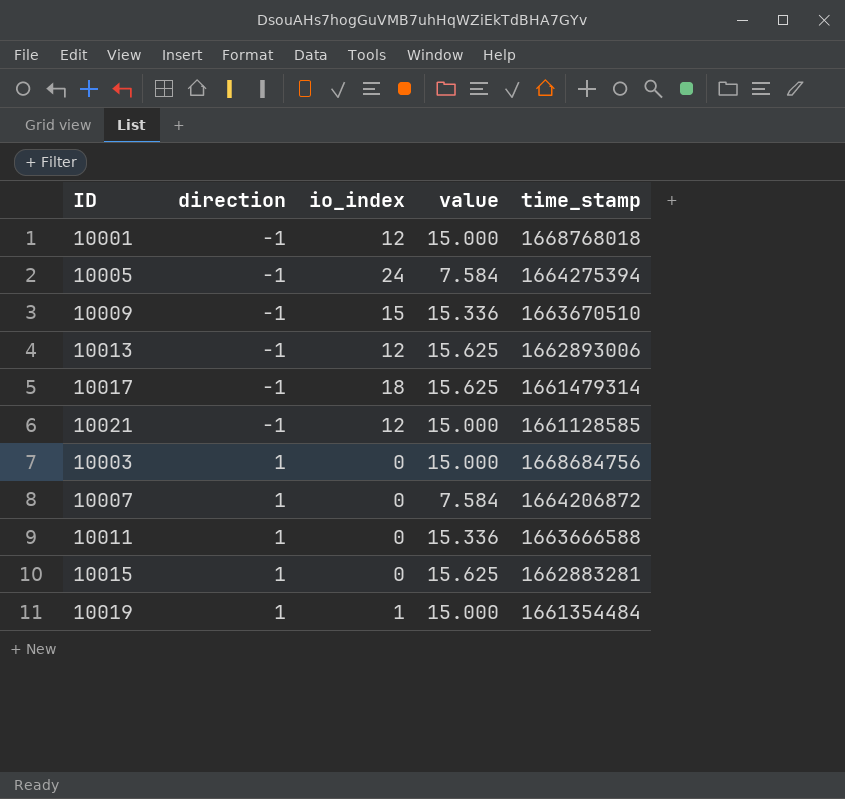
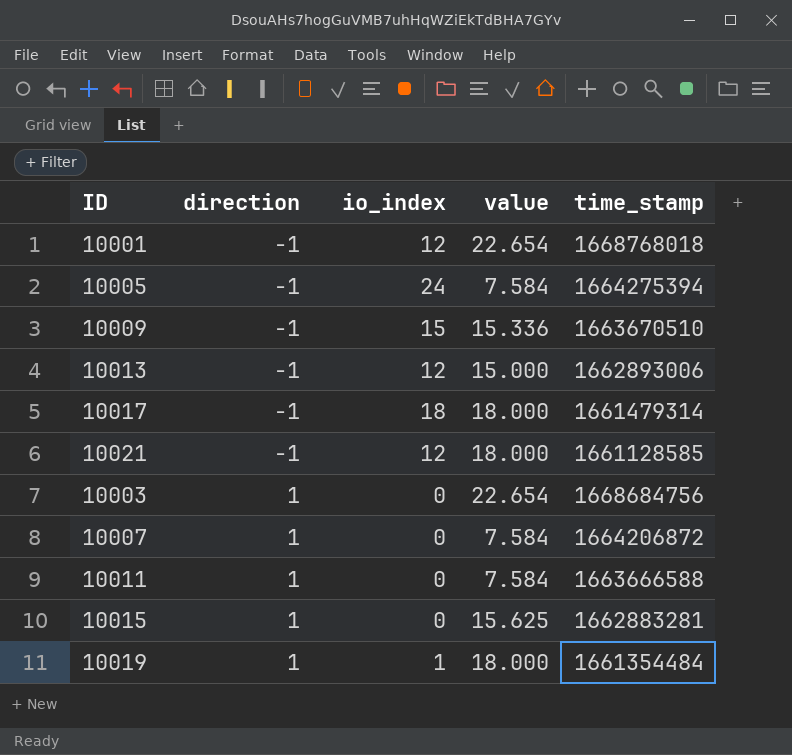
10001 | value: 15.000 -> 22.654
10013 | value: 15.625 -> 15.000
10017 | value: 15.625 -> 18.000
10021 | value: 15.000 -> 18.000
10003 | value: 15.000 -> 22.654
10011 | value: 15.336 -> 7.584
10019 | value: 15.000 -> 18.000

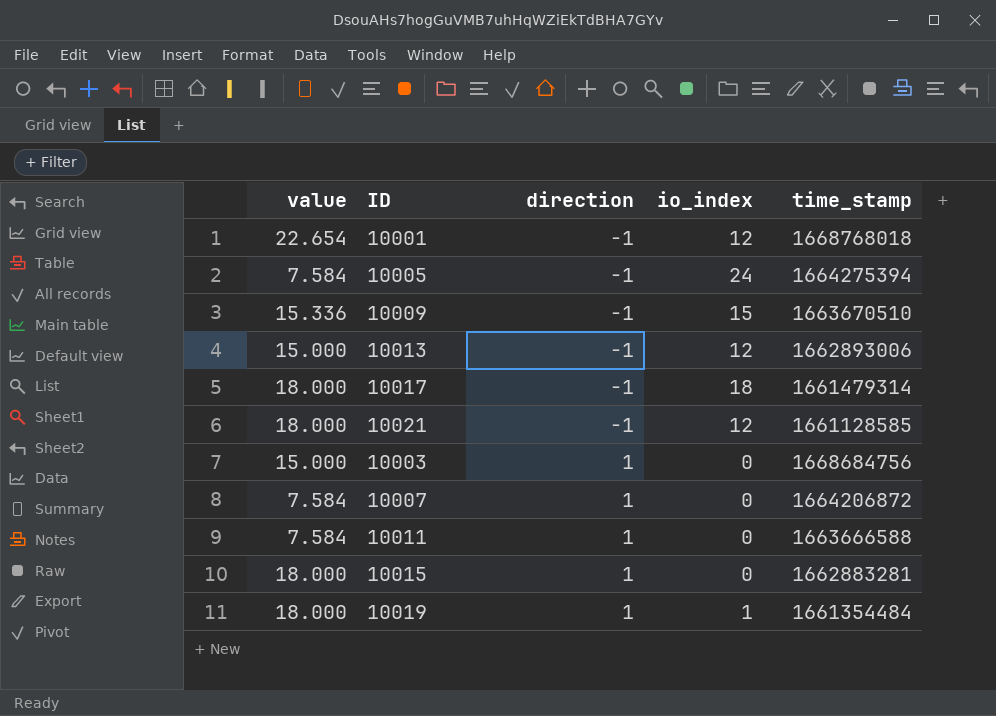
column value | position: 4 -> 1
10003 | value: 22.654 -> 15.000
10015 | value: 15.625 -> 18.000

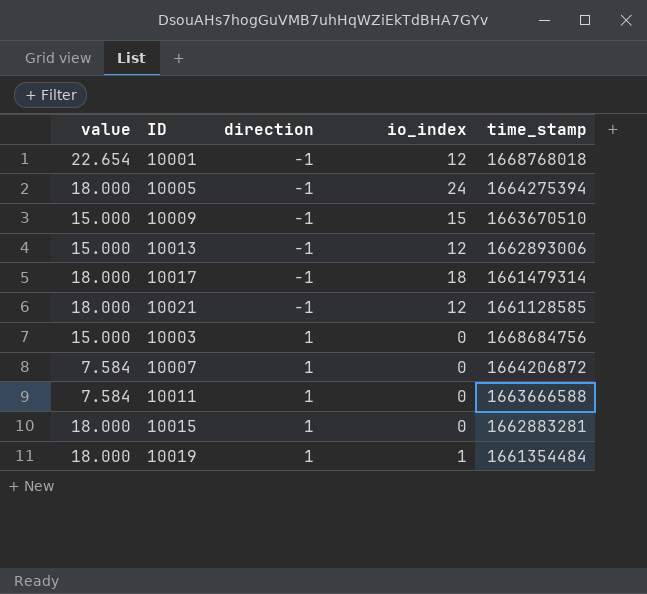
10005 | value: 7.584 -> 18.000
10009 | value: 15.336 -> 15.000

